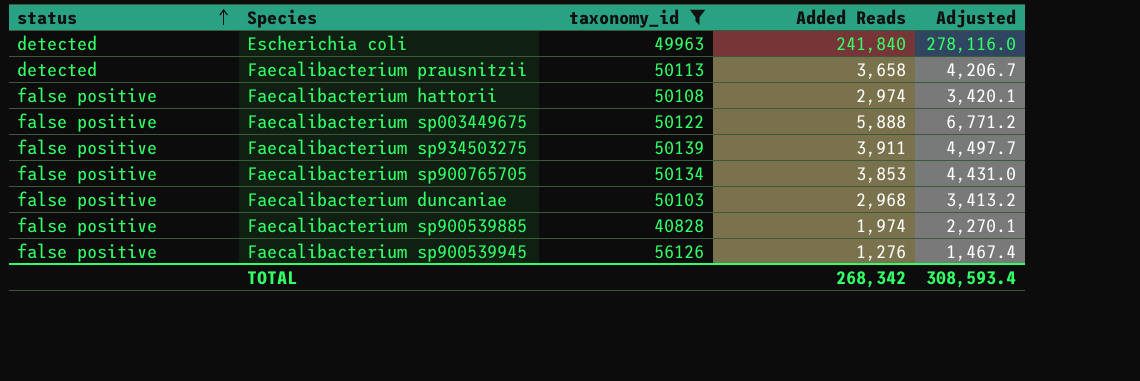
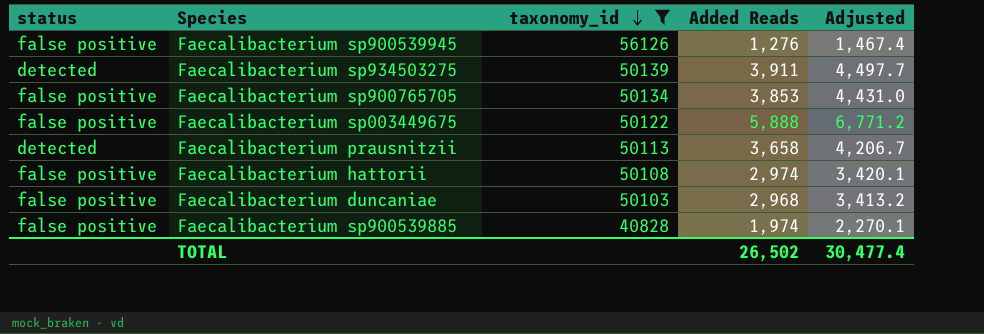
row order: status ascending -> taxonomy_id descending
row Escherichia coli: detected | 49963 | 241,840 | 278,116.0 -> none
Faecalibacterium sp934503275 | status: false positive -> detected
TOTAL | Added Reads: 268,342 -> 26,502
TOTAL | Adjusted: 308,593.4 -> 30,477.4

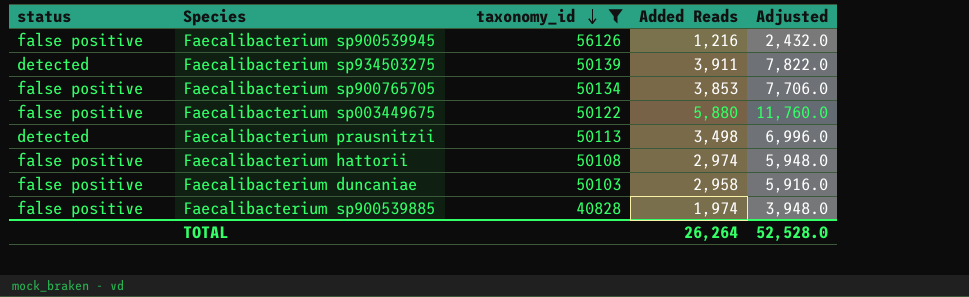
column Adjusted | formula: [Added Reads] * 1.15 -> [Added Reads] * 2
Faecalibacterium sp900539945 | Added Reads: 1,276 -> 1,216
Faecalibacterium sp003449675 | Added Reads: 5,888 -> 5,880
Faecalibacterium prausnitzii | Added Reads: 3,658 -> 3,498
Faecalibacterium duncaniae | Added Reads: 2,968 -> 2,958
TOTAL | Added Reads: 26,502 -> 26,264
TOTAL | Adjusted: 30,477.4 -> 52,528.0

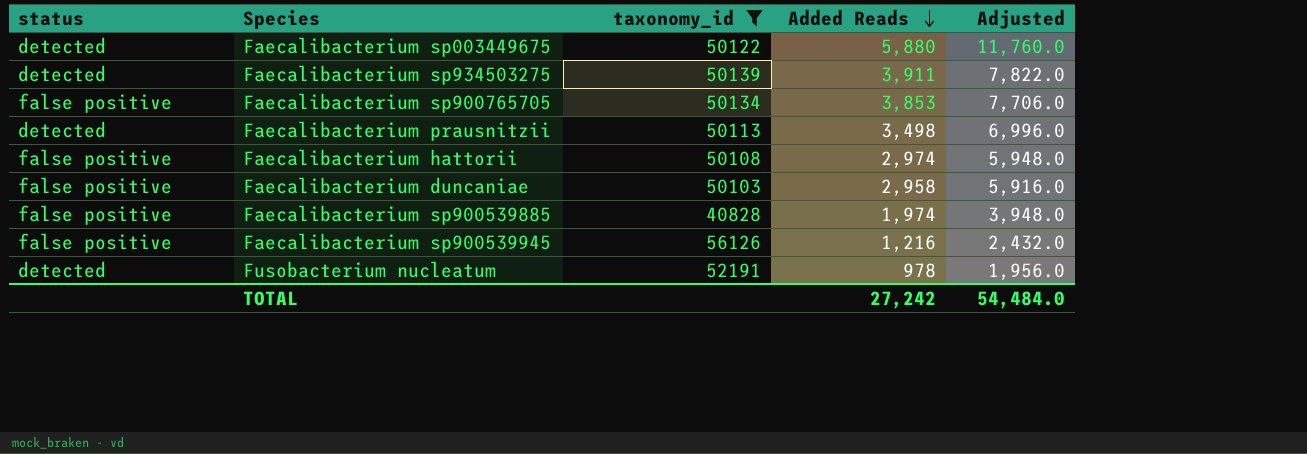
row order: taxonomy_id descending -> Added Reads descending
Faecalibacterium sp003449675 | status: false positive -> detected
row Fusobacterium nucleatum: none -> detected | 52191 | 978 | 1,956.0
TOTAL | Added Reads: 26,264 -> 27,242
TOTAL | Adjusted: 52,528.0 -> 54,484.0

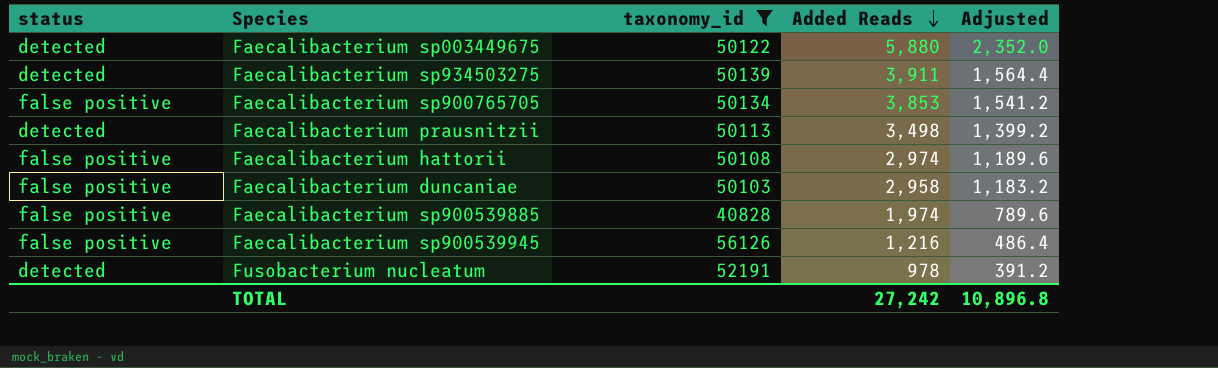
column Adjusted | formula: [Added Reads] * 2 -> [Added Reads] * 0.4
TOTAL | Adjusted: 54,484.0 -> 10,896.8

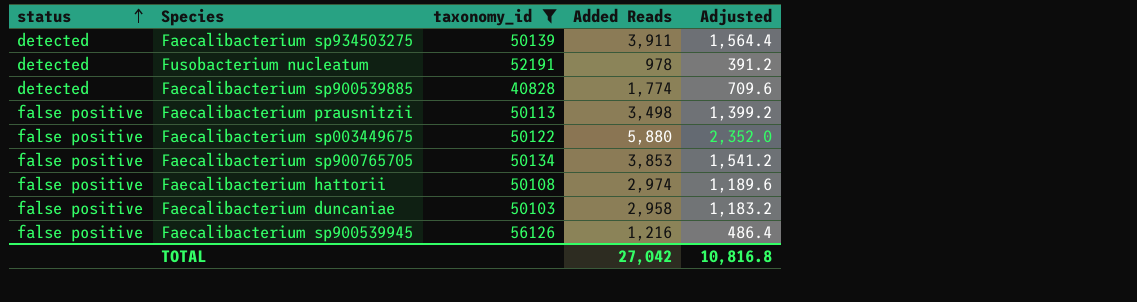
row order: Added Reads descending -> status ascending
Faecalibacterium sp900539885 | status: false positive -> detected
Faecalibacterium sp900539885 | Added Reads: 1,974 -> 1,774
Faecalibacterium sp900539885 | Adjusted: 789.6 -> 709.6
Faecalibacterium prausnitzii | status: detected -> false positive
Faecalibacterium sp003449675 | status: detected -> false positive
TOTAL | Added Reads: 27,242 -> 27,042
TOTAL | Adjusted: 10,896.8 -> 10,816.8

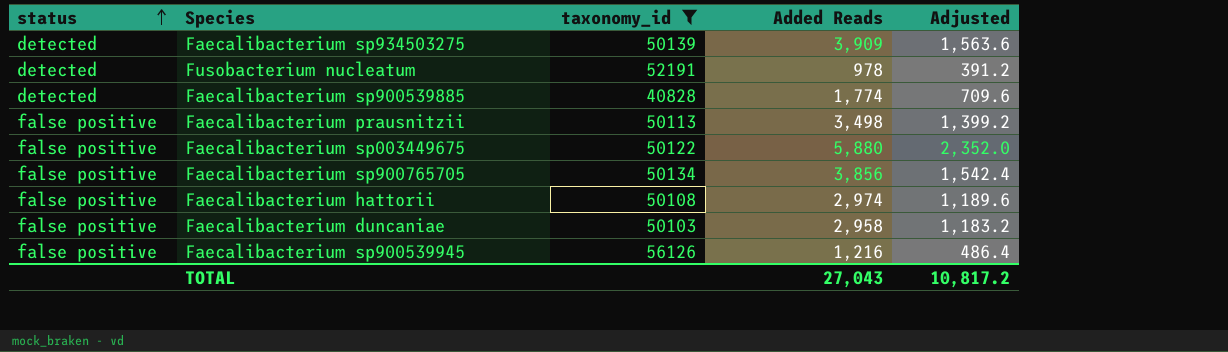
Faecalibacterium sp934503275 | Added Reads: 3,911 -> 3,909
Faecalibacterium sp934503275 | Adjusted: 1,564.4 -> 1,563.6
Faecalibacterium sp900765705 | Added Reads: 3,853 -> 3,856
Faecalibacterium sp900765705 | Adjusted: 1,541.2 -> 1,542.4
TOTAL | Added Reads: 27,042 -> 27,043
TOTAL | Adjusted: 10,816.8 -> 10,817.2

